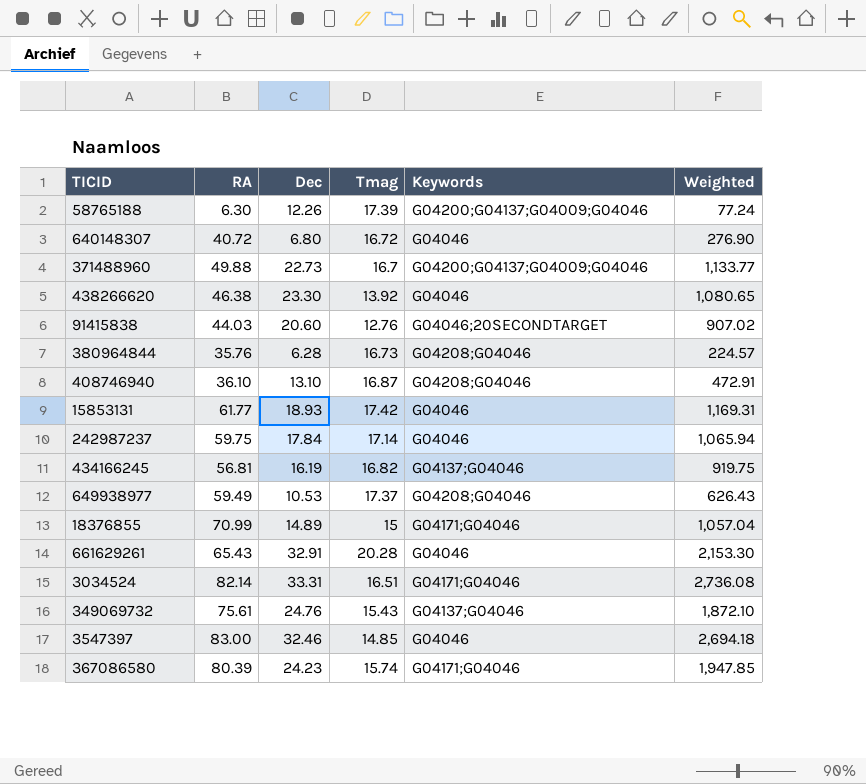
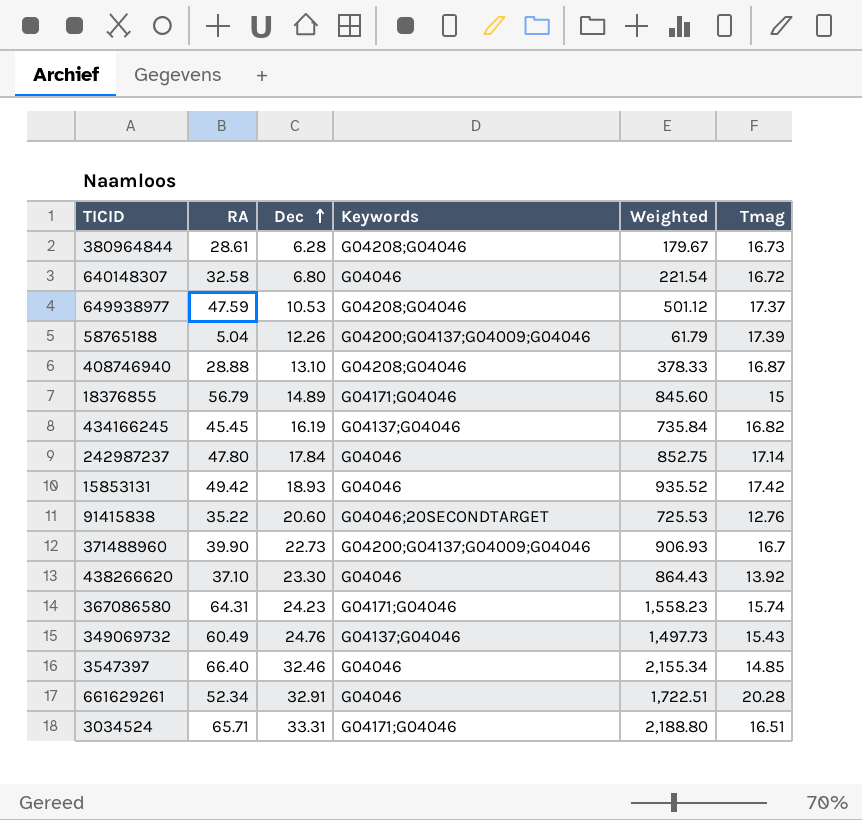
row order: none -> Dec ascending
column Tmag | position: 4 -> 6
380964844 | RA: 35.76 -> 28.61
380964844 | Weighted: 224.57 -> 179.67
640148307 | RA: 40.72 -> 32.58
640148307 | Weighted: 276.90 -> 221.54
649938977 | RA: 59.49 -> 47.59
649938977 | Weighted: 626.43 -> 501.12
58765188 | RA: 6.30 -> 5.04
58765188 | Weighted: 77.24 -> 61.79
408746940 | RA: 36.10 -> 28.88
408746940 | Weighted: 472.91 -> 378.33
18376855 | RA: 70.99 -> 56.79
18376855 | Weighted: 1,057.04 -> 845.60
434166245 | RA: 56.81 -> 45.45
434166245 | Weighted: 919.75 -> 735.84
242987237 | RA: 59.75 -> 47.80
242987237 | Weighted: 1,065.94 -> 852.75
15853131 | RA: 61.77 -> 49.42
15853131 | Weighted: 1,169.31 -> 935.52
91415838 | RA: 44.03 -> 35.22
91415838 | Weighted: 907.02 -> 725.53
371488960 | RA: 49.88 -> 39.90
371488960 | Weighted: 1,133.77 -> 906.93
438266620 | RA: 46.38 -> 37.10
438266620 | Weighted: 1,080.65 -> 864.43
367086580 | RA: 80.39 -> 64.31
367086580 | Weighted: 1,947.85 -> 1,558.23
349069732 | RA: 75.61 -> 60.49
349069732 | Weighted: 1,872.10 -> 1,497.73
3547397 | RA: 83.00 -> 66.40
3547397 | Weighted: 2,694.18 -> 2,155.34
661629261 | RA: 65.43 -> 52.34
661629261 | Weighted: 2,153.30 -> 1,722.51
3034524 | RA: 82.14 -> 65.71
3034524 | Weighted: 2,736.08 -> 2,188.80

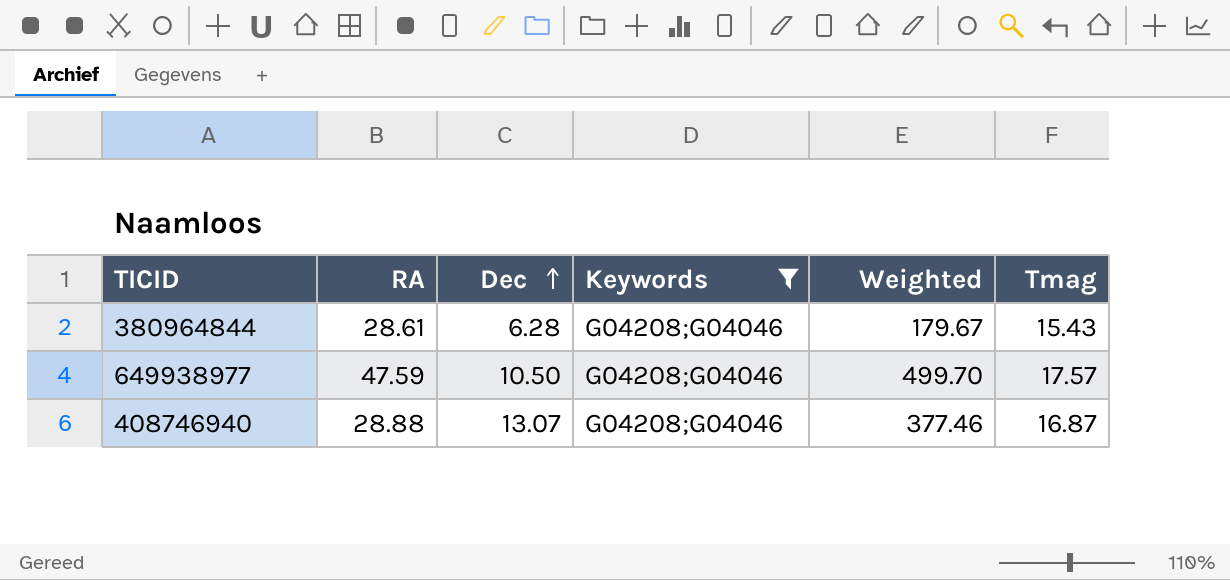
filter: none -> Keywords = G04208;G04046
380964844 | Tmag: 16.73 -> 15.43
649938977 | Dec: 10.53 -> 10.50
649938977 | Weighted: 501.12 -> 499.70
649938977 | Tmag: 17.37 -> 17.57
408746940 | Dec: 13.10 -> 13.07
408746940 | Weighted: 378.33 -> 377.46

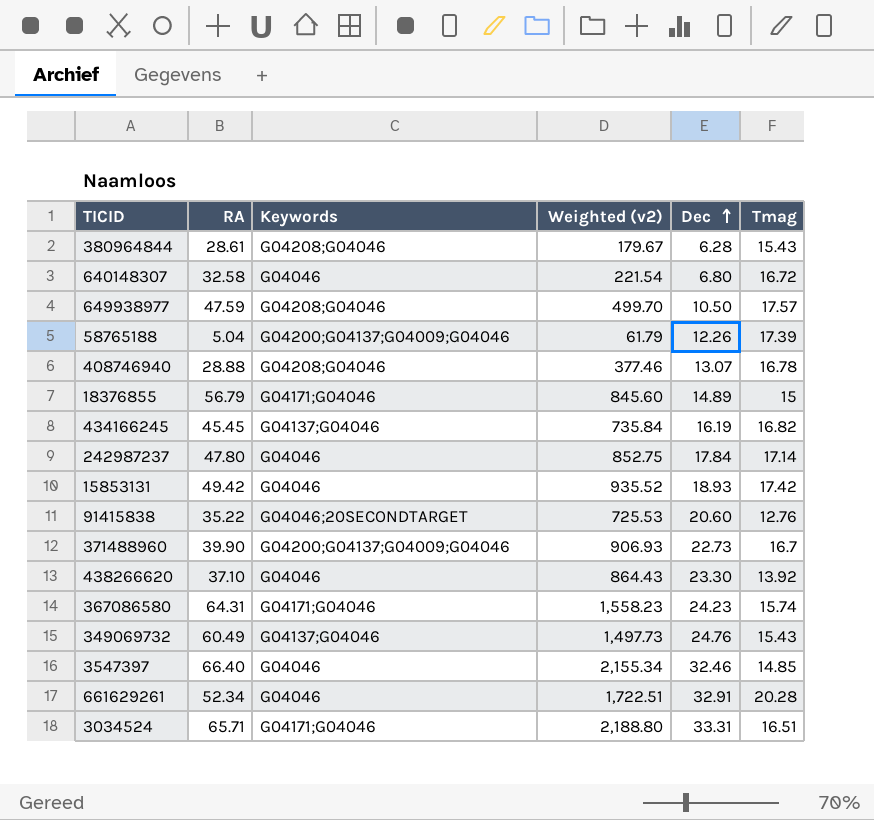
filter: Keywords = G04208;G04046 -> none
column name: Weighted -> Weighted (v2)
column Dec | position: 3 -> 5
408746940 | Tmag: 16.87 -> 16.78

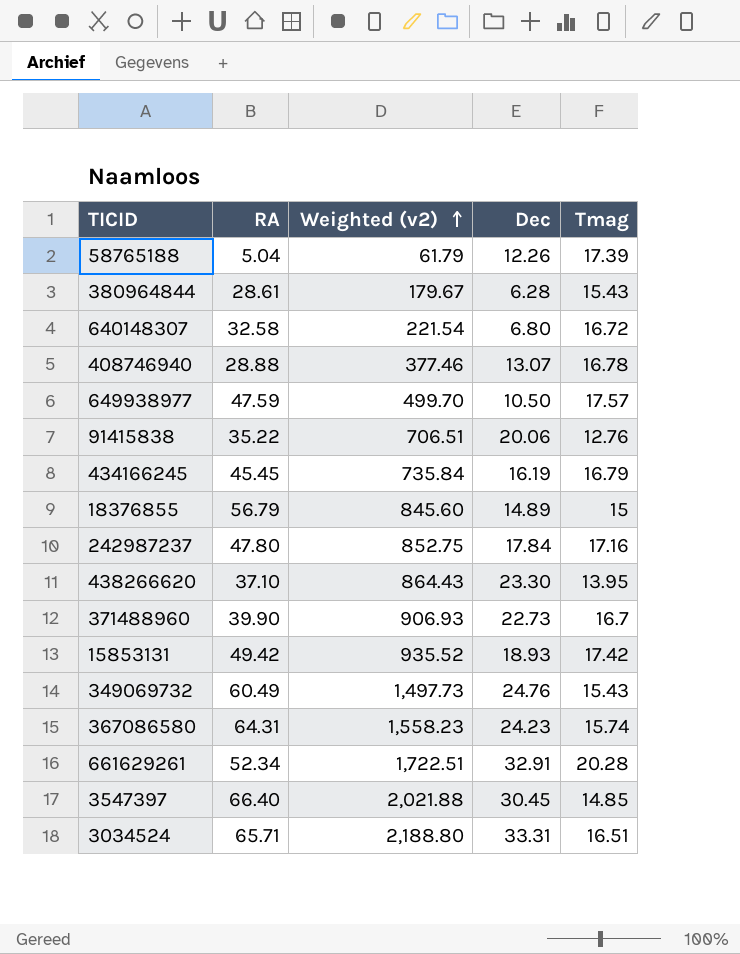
row order: Dec ascending -> Weighted (v2) ascending
column Keywords | position: 3 -> none
91415838 | Weighted (v2): 725.53 -> 706.51
91415838 | Dec: 20.60 -> 20.06
434166245 | Tmag: 16.82 -> 16.79
242987237 | Tmag: 17.14 -> 17.16
438266620 | Tmag: 13.92 -> 13.95
3547397 | Weighted (v2): 2,155.34 -> 2,021.88
3547397 | Dec: 32.46 -> 30.45

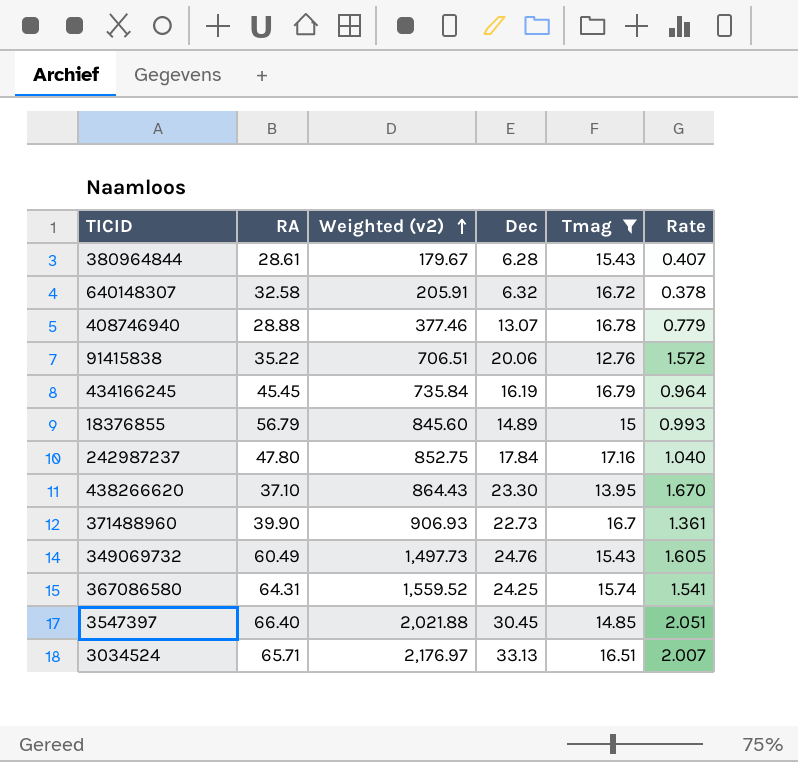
filter: none -> Tmag <= 17.16
column Rate | formula: none -> [Dec] / [Tmag]
640148307 | Weighted (v2): 221.54 -> 205.91
640148307 | Dec: 6.80 -> 6.32
367086580 | Weighted (v2): 1,558.23 -> 1,559.52
367086580 | Dec: 24.23 -> 24.25
3034524 | Weighted (v2): 2,188.80 -> 2,176.97
3034524 | Dec: 33.31 -> 33.13

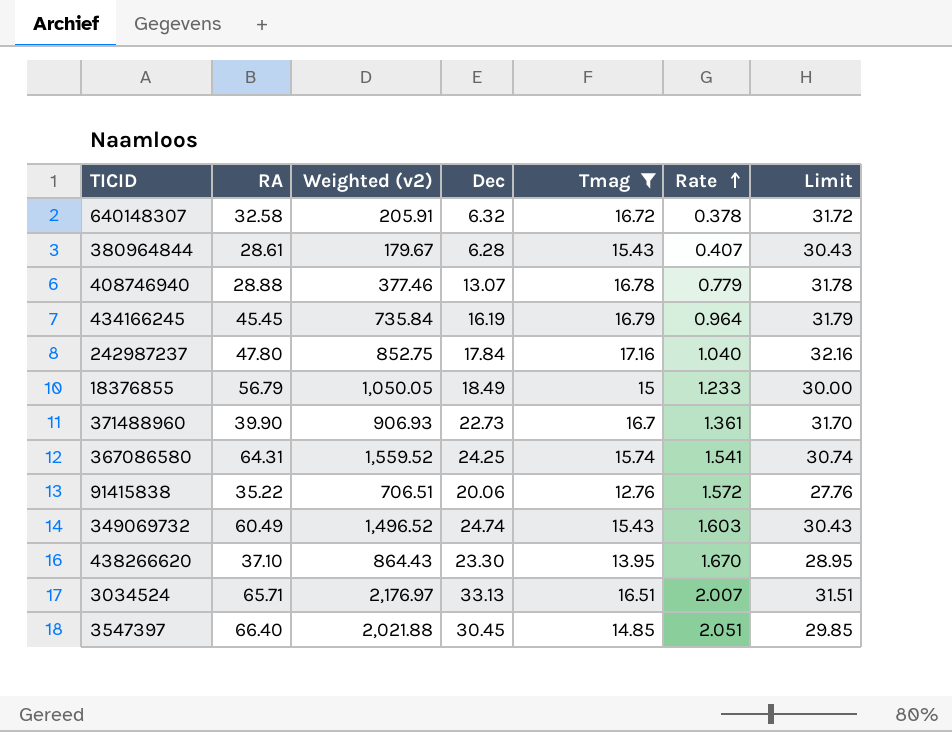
row order: Weighted (v2) ascending -> Rate ascending
column Limit | formula: none -> [Tmag] + 15
18376855 | Weighted (v2): 845.60 -> 1,050.05
18376855 | Dec: 14.89 -> 18.49
18376855 | Rate: 0.993 -> 1.233
349069732 | Weighted (v2): 1,497.73 -> 1,496.52
349069732 | Dec: 24.76 -> 24.74
349069732 | Rate: 1.605 -> 1.603

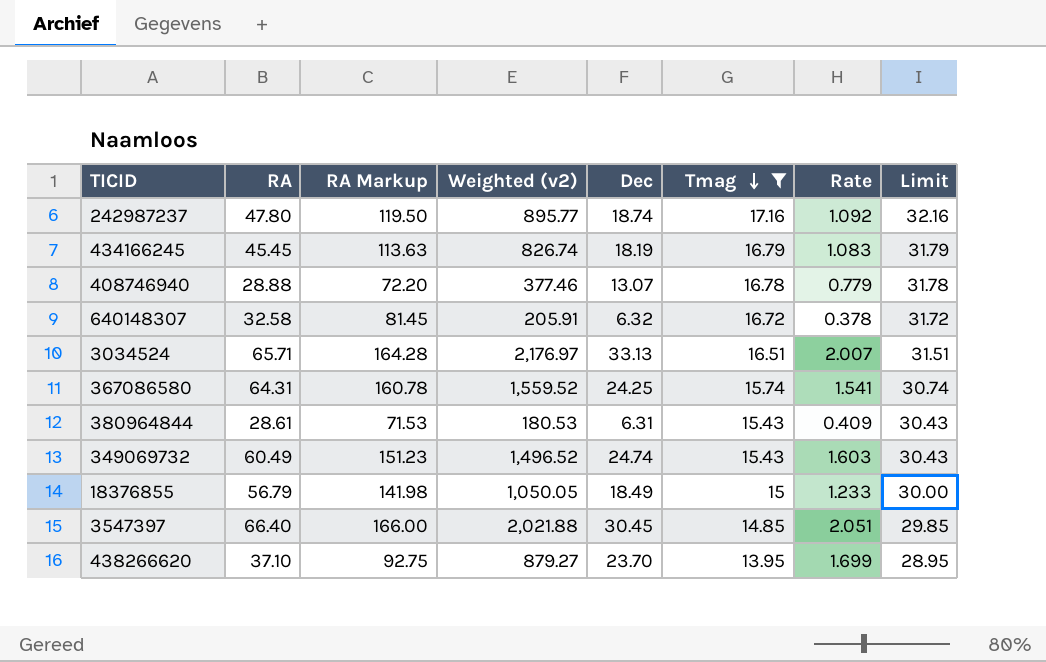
row order: Rate ascending -> Tmag descending
column RA Markup | formula: none -> [RA] * 2.5
row 371488960: 39.90 | 906.93 | 22.73 | 16.7 | 1.361 | 31.70 -> none
row 91415838: 35.22 | 706.51 | 20.06 | 12.76 | 1.572 | 27.76 -> none
242987237 | Weighted (v2): 852.75 -> 895.77
242987237 | Dec: 17.84 -> 18.74
242987237 | Rate: 1.040 -> 1.092
434166245 | Weighted (v2): 735.84 -> 826.74
434166245 | Dec: 16.19 -> 18.19
434166245 | Rate: 0.964 -> 1.083
380964844 | Weighted (v2): 179.67 -> 180.53
380964844 | Dec: 6.28 -> 6.31
380964844 | Rate: 0.407 -> 0.409
438266620 | Weighted (v2): 864.43 -> 879.27
438266620 | Dec: 23.30 -> 23.70
438266620 | Rate: 1.670 -> 1.699

